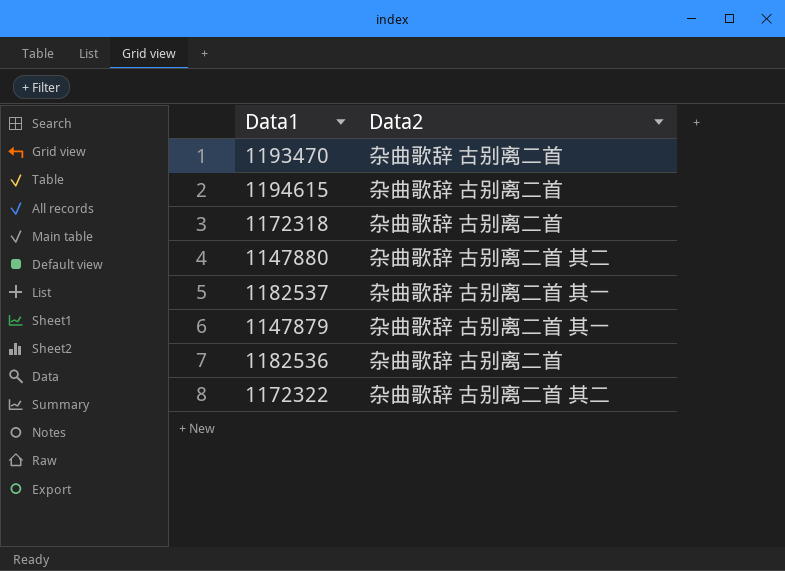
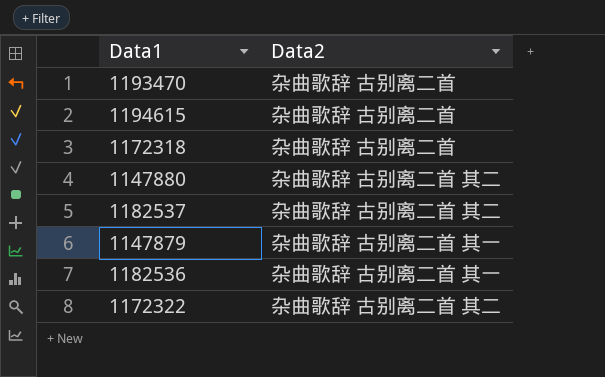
1182537 | Data2: 杂曲歌辞 古别离二首 其一 -> 杂曲歌辞 古别离二首 其二
1182536 | Data2: 杂曲歌辞 古别离二首 -> 杂曲歌辞 古别离二首 其一

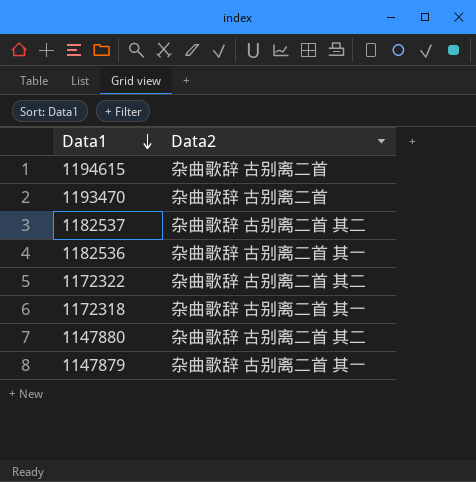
row order: none -> Data1 descending
1172318 | Data2: 杂曲歌辞 古别离二首 -> 杂曲歌辞 古别离二首 其一

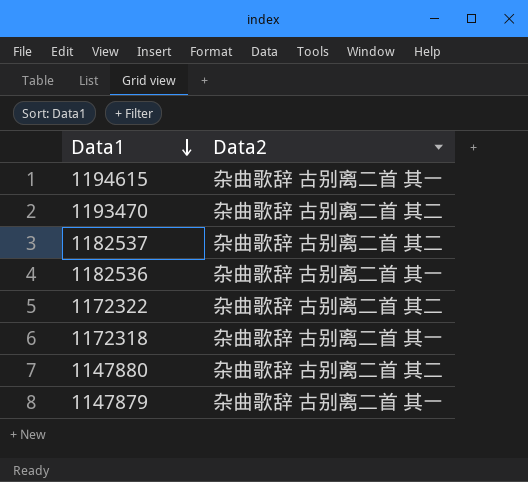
1194615 | Data2: 杂曲歌辞 古别离二首 -> 杂曲歌辞 古别离二首 其一
1193470 | Data2: 杂曲歌辞 古别离二首 -> 杂曲歌辞 古别离二首 其二

